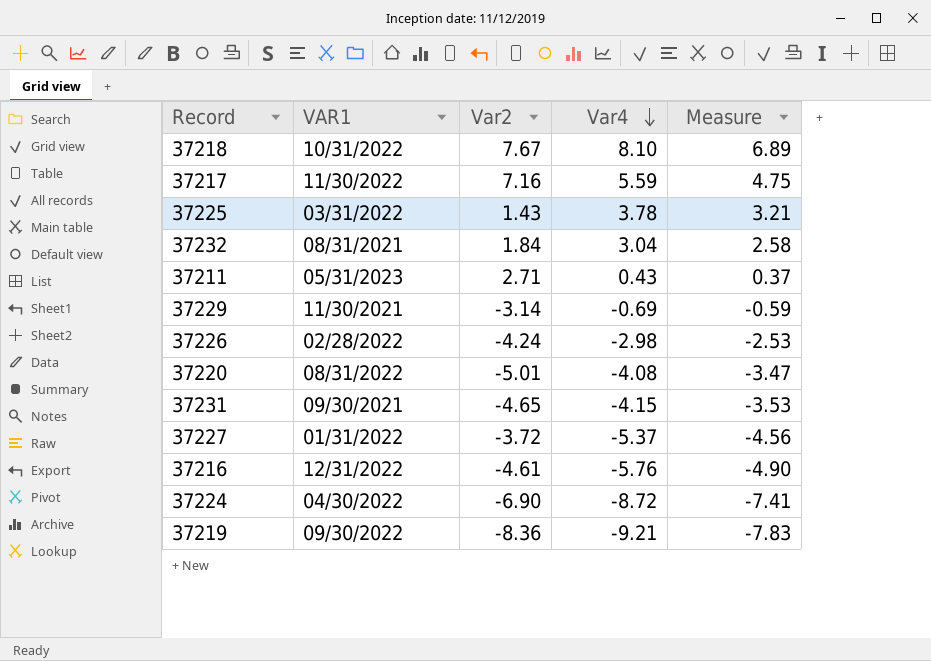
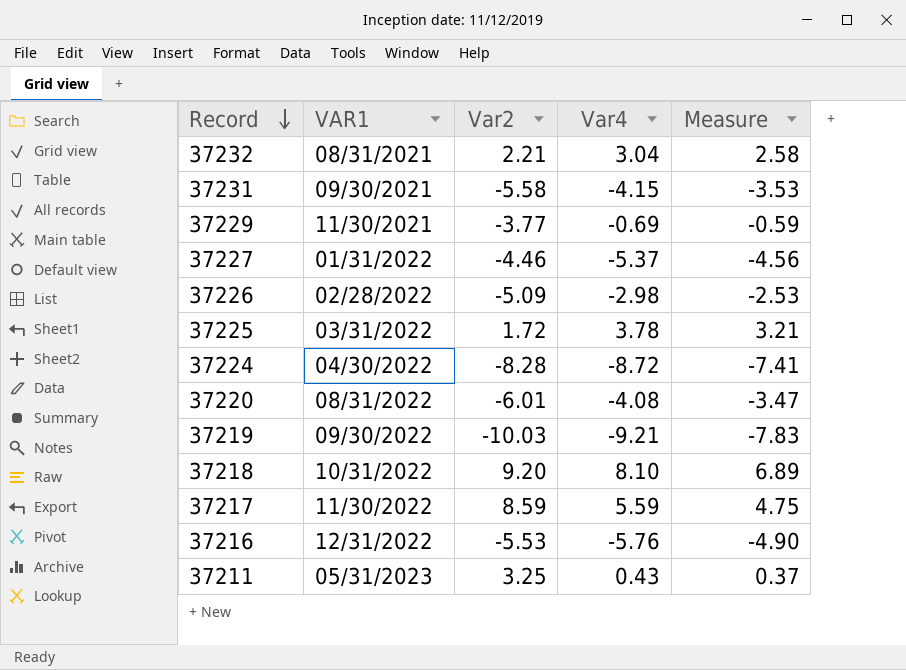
row order: Var4 descending -> Record descending
37232 | Var2: 1.84 -> 2.21
37231 | Var2: -4.65 -> -5.58
37229 | Var2: -3.14 -> -3.77
37227 | Var2: -3.72 -> -4.46
37226 | Var2: -4.24 -> -5.09
37225 | Var2: 1.43 -> 1.72
37224 | Var2: -6.90 -> -8.28
37220 | Var2: -5.01 -> -6.01
37219 | Var2: -8.36 -> -10.03
37218 | Var2: 7.67 -> 9.20
37217 | Var2: 7.16 -> 8.59
37216 | Var2: -4.61 -> -5.53
37211 | Var2: 2.71 -> 3.25

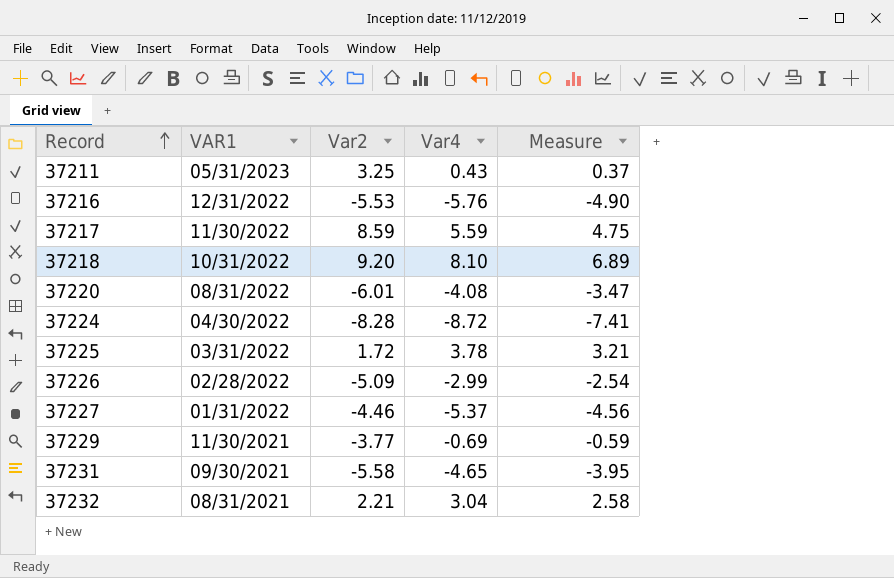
row order: Record descending -> Record ascending
row 37219: 09/30/2022 | -10.03 | -9.21 | -7.83 -> none
37226 | Var4: -2.98 -> -2.99
37226 | Measure: -2.53 -> -2.54
37231 | Var4: -4.15 -> -4.65
37231 | Measure: -3.53 -> -3.95

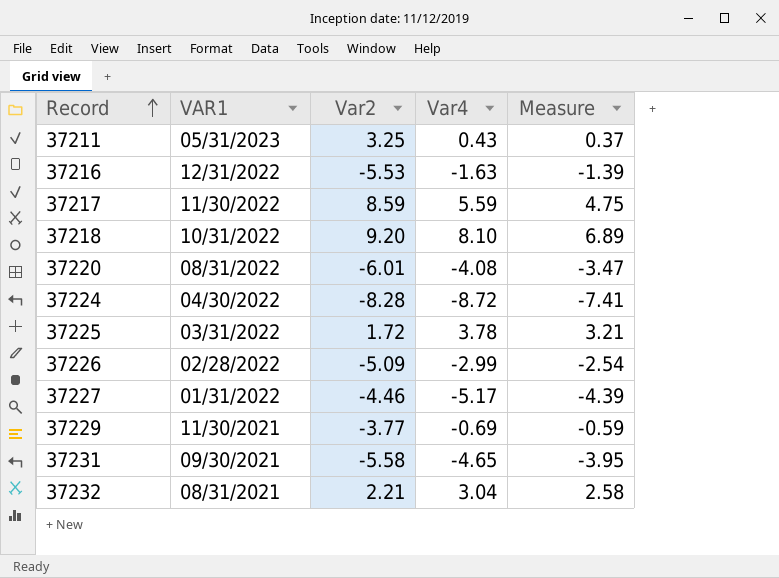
37216 | Var4: -5.76 -> -1.63
37216 | Measure: -4.90 -> -1.39
37227 | Var4: -5.37 -> -5.17
37227 | Measure: -4.56 -> -4.39

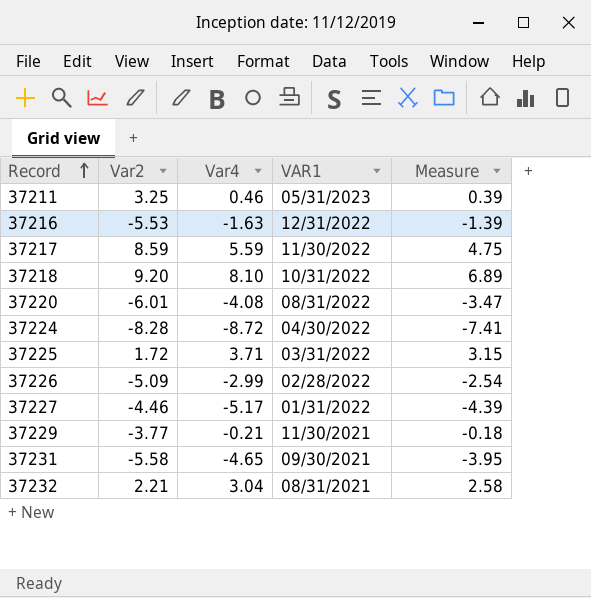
column VAR1 | position: 2 -> 4
37211 | Var4: 0.43 -> 0.46
37211 | Measure: 0.37 -> 0.39
37225 | Var4: 3.78 -> 3.71
37225 | Measure: 3.21 -> 3.15
37229 | Var4: -0.69 -> -0.21
37229 | Measure: -0.59 -> -0.18

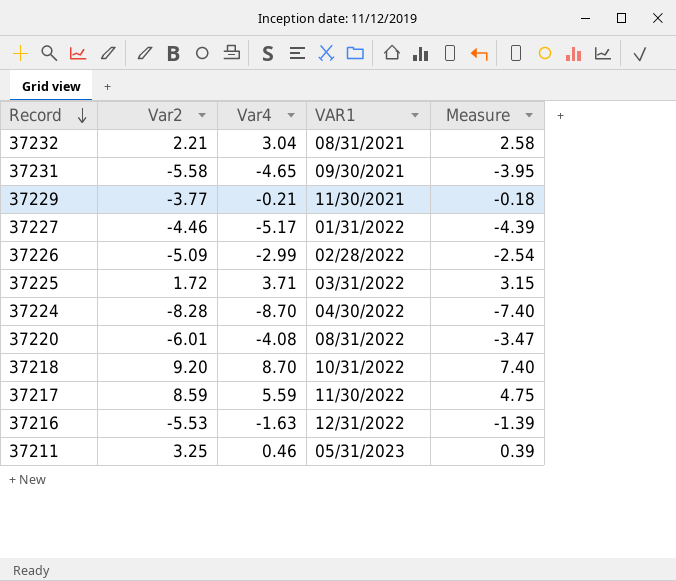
row order: Record ascending -> Record descending
37224 | Var4: -8.72 -> -8.70
37224 | Measure: -7.41 -> -7.40
37218 | Var4: 8.10 -> 8.70
37218 | Measure: 6.89 -> 7.40

